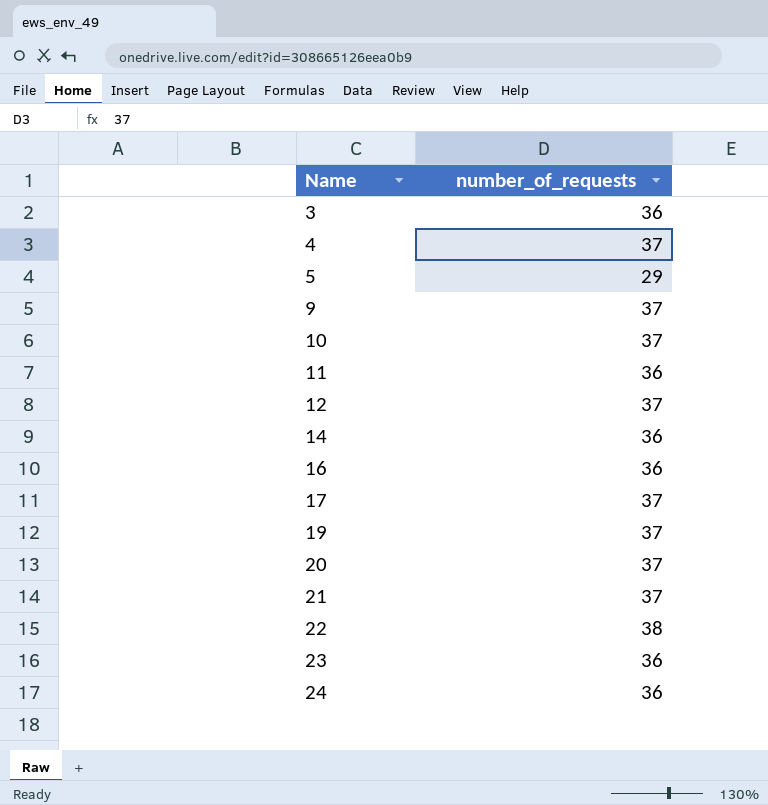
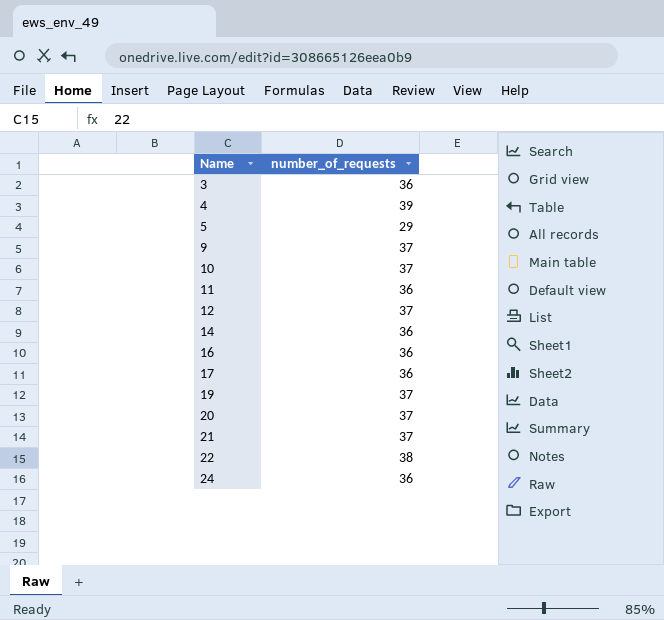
row 23: 36 -> none
4 | number_of_requests: 37 -> 39
17 | number_of_requests: 37 -> 36

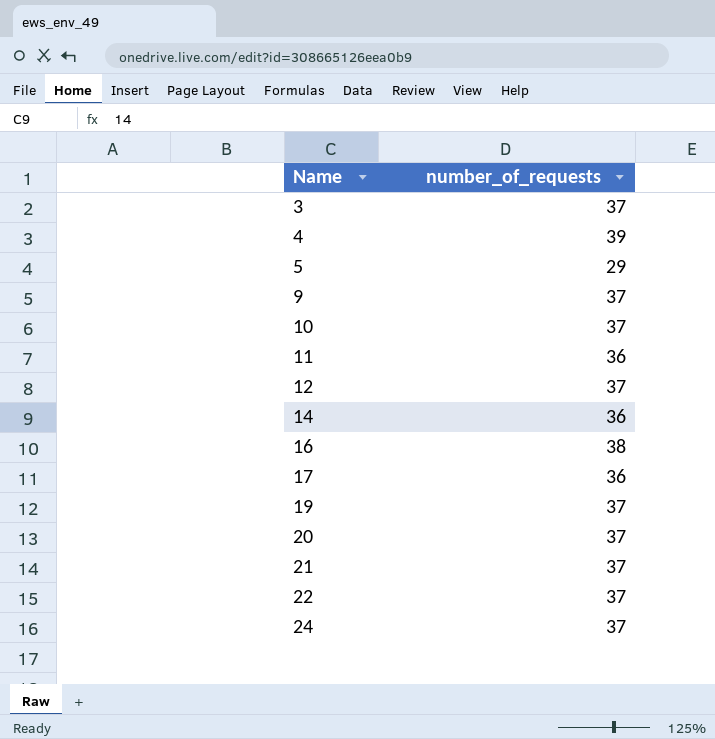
3 | number_of_requests: 36 -> 37
16 | number_of_requests: 36 -> 38
22 | number_of_requests: 38 -> 37
24 | number_of_requests: 36 -> 37

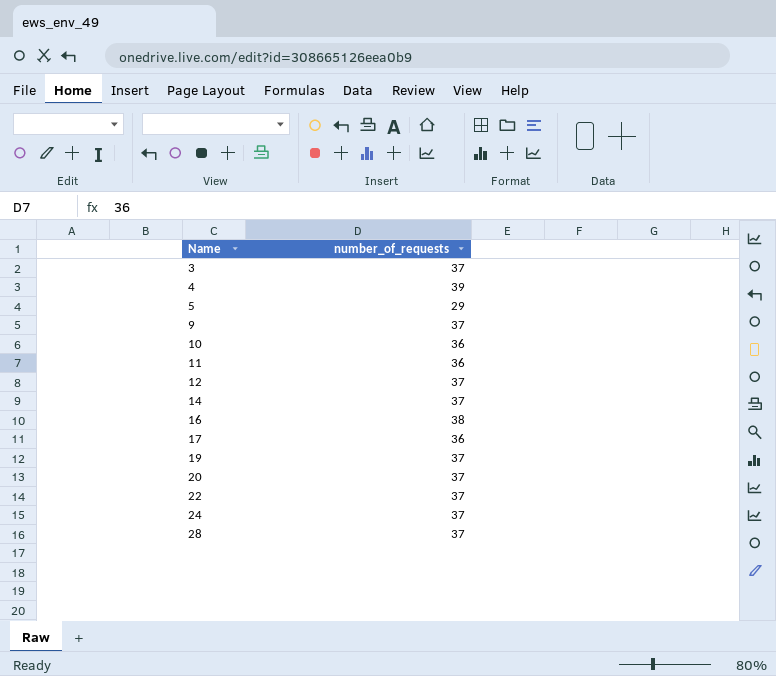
row 21: 37 -> none
10 | number_of_requests: 37 -> 36
14 | number_of_requests: 36 -> 37
row 28: none -> 37

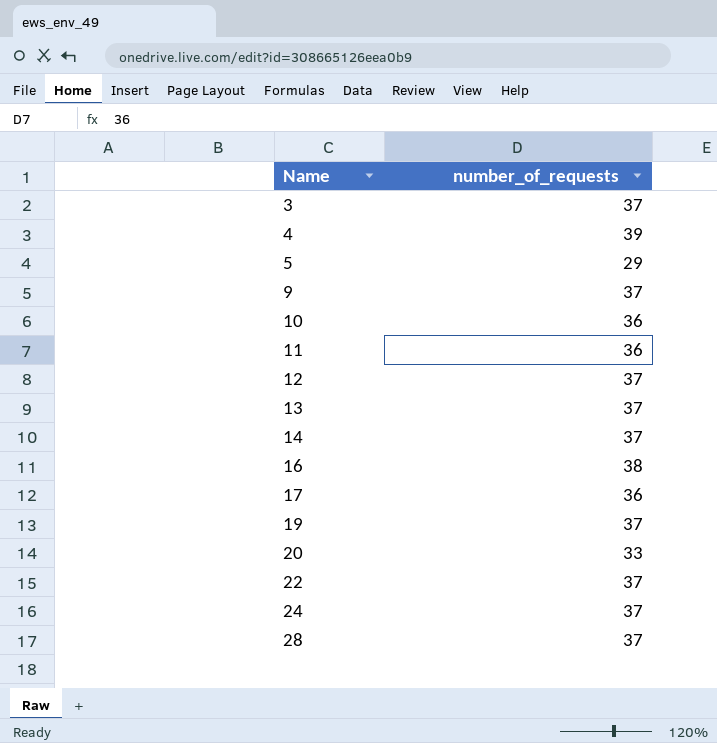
row 13: none -> 37
20 | number_of_requests: 37 -> 33

